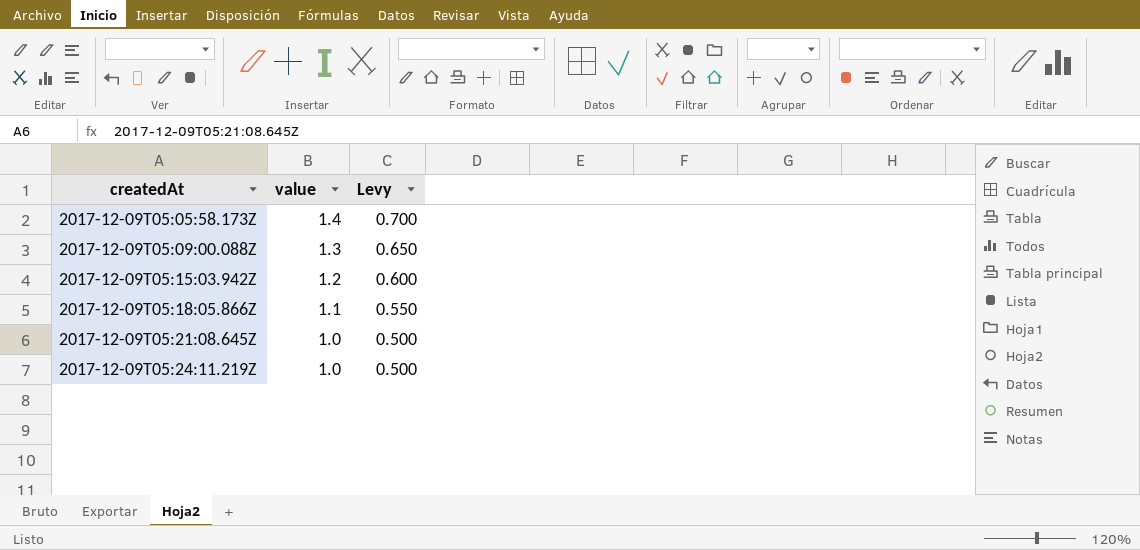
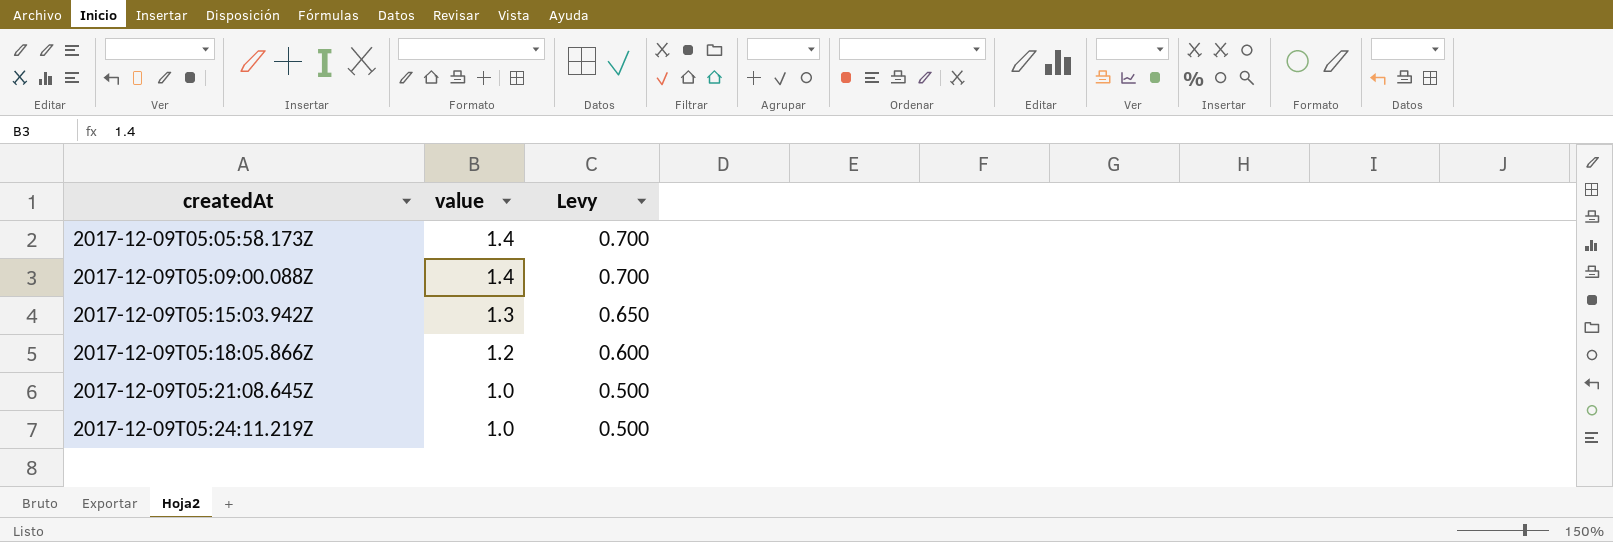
2017-12-09T05:09:00.088Z | value: 1.3 -> 1.4
2017-12-09T05:09:00.088Z | Levy: 0.650 -> 0.700
2017-12-09T05:15:03.942Z | value: 1.2 -> 1.3
2017-12-09T05:15:03.942Z | Levy: 0.600 -> 0.650
2017-12-09T05:18:05.866Z | value: 1.1 -> 1.2
2017-12-09T05:18:05.866Z | Levy: 0.550 -> 0.600

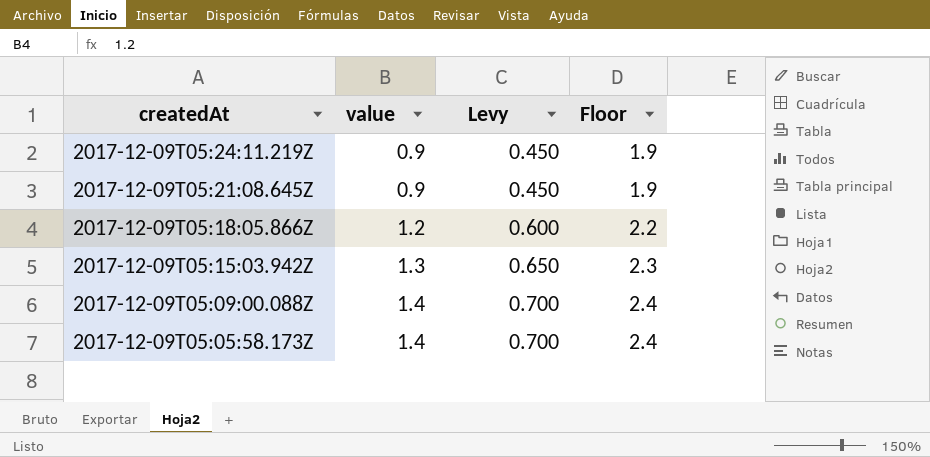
row order: createdAt ascending -> createdAt descending
column Floor | formula: none -> [value] + 1
2017-12-09T05:24:11.219Z | value: 1.0 -> 0.9
2017-12-09T05:24:11.219Z | Levy: 0.500 -> 0.450
2017-12-09T05:21:08.645Z | value: 1.0 -> 0.9
2017-12-09T05:21:08.645Z | Levy: 0.500 -> 0.450

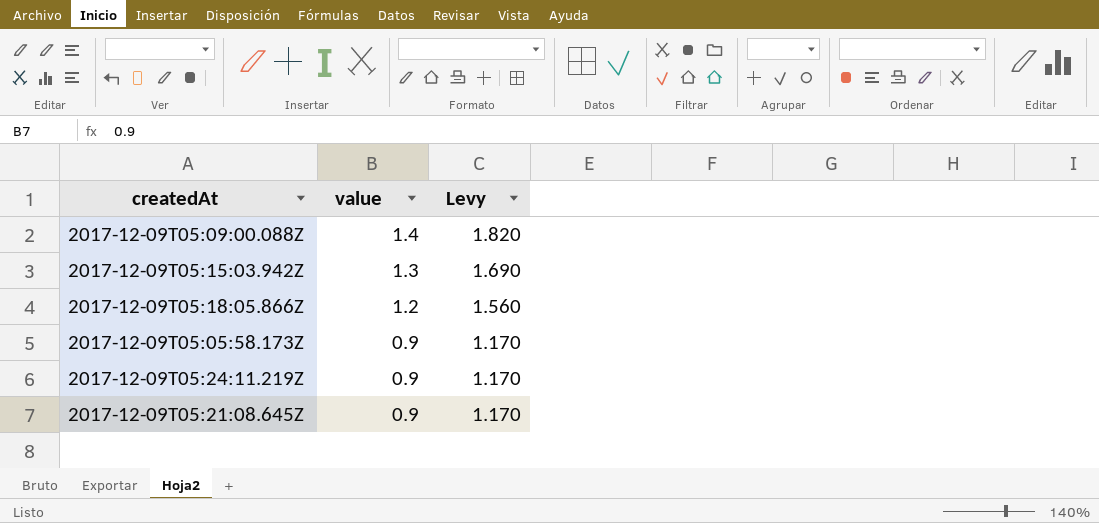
row order: createdAt descending -> value descending
column Floor | formula: [value] + 1 -> none
column Levy | formula: [value] * 0.5 -> [value] * 1.3
2017-12-09T05:05:58.173Z | value: 1.4 -> 0.9

